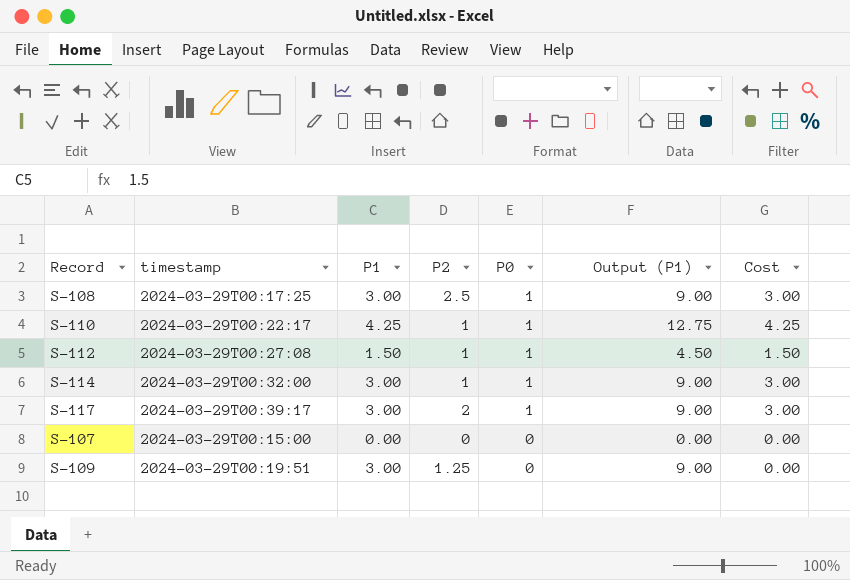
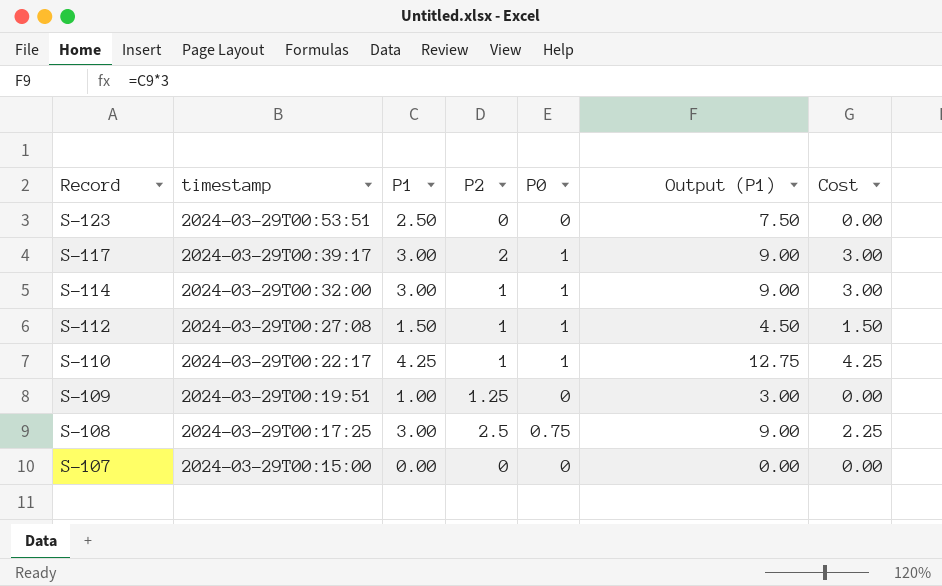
row order: P0 descending -> Record descending
row S-123: none -> 2024-03-29T00:53:51 | 2.50 | 0 | 0 | 7.50 | 0.00
S-109 | P1: 3.00 -> 1.00
S-109 | Output (P1): 9.00 -> 3.00
S-108 | P0: 1 -> 0.75
S-108 | Cost: 3.00 -> 2.25

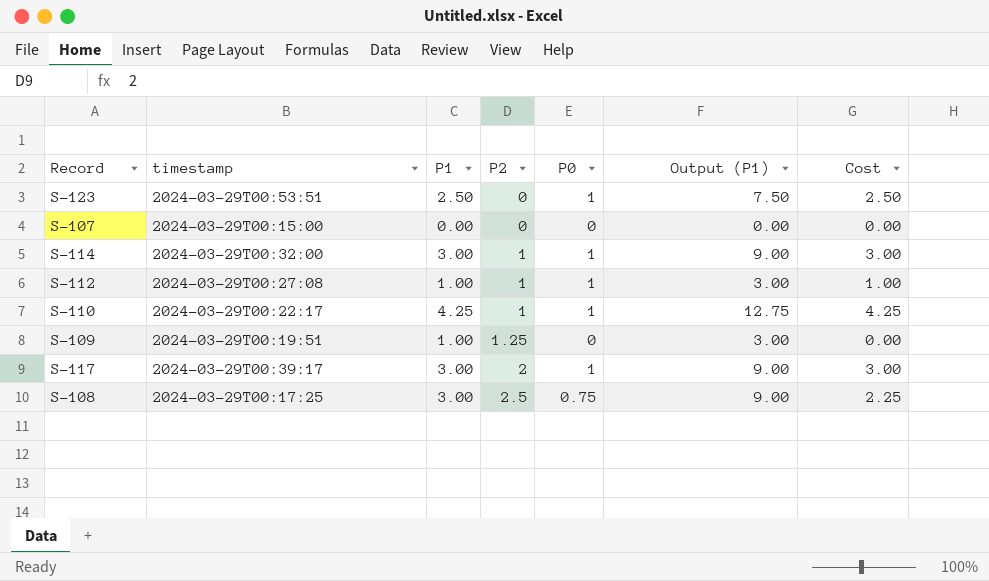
row order: Record descending -> P2 ascending
S-123 | P0: 0 -> 1
S-123 | Cost: 0.00 -> 2.50
S-112 | P1: 1.50 -> 1.00
S-112 | Output (P1): 4.50 -> 3.00
S-112 | Cost: 1.50 -> 1.00

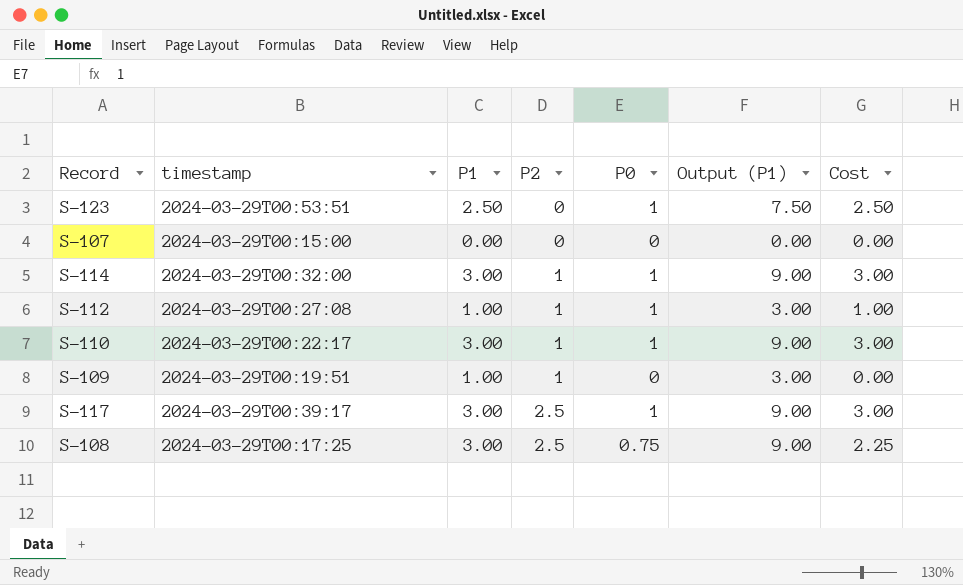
S-110 | P1: 4.25 -> 3.00
S-110 | Output (P1): 12.75 -> 9.00
S-110 | Cost: 4.25 -> 3.00
S-109 | P2: 1.25 -> 1
S-117 | P2: 2 -> 2.5

